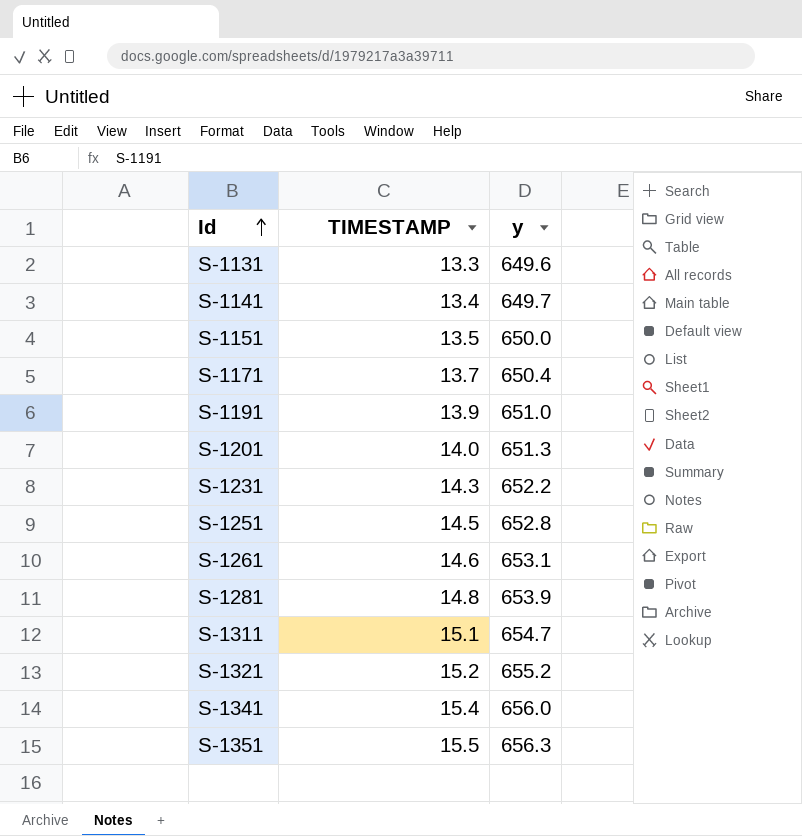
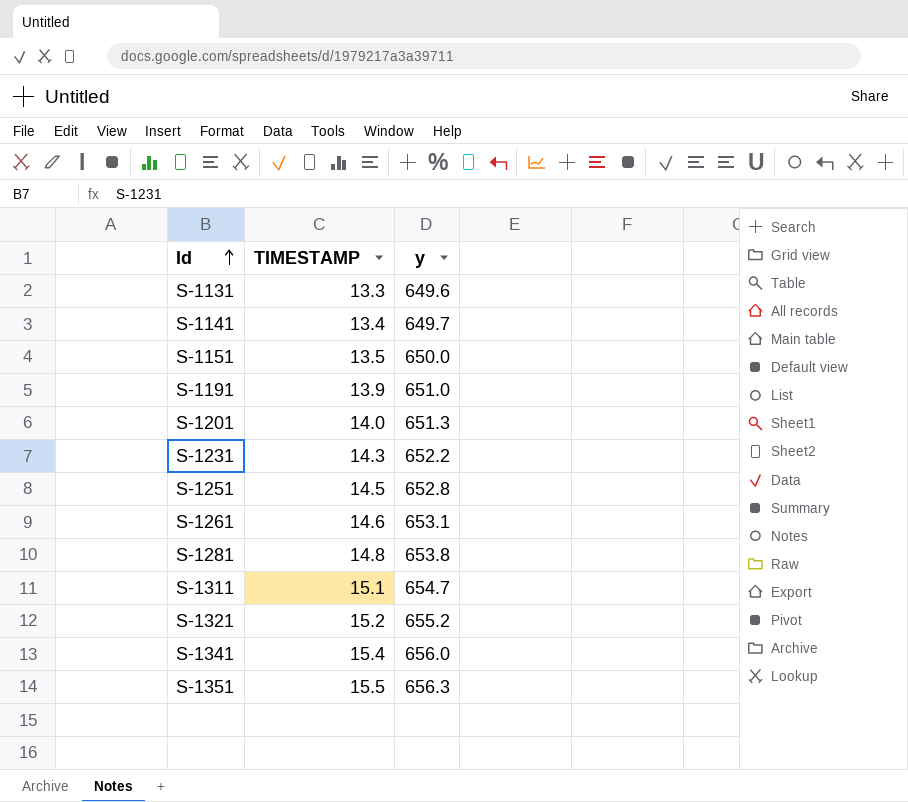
row S-1171: 13.7 | 650.4 -> none
S-1281 | y: 653.9 -> 653.8

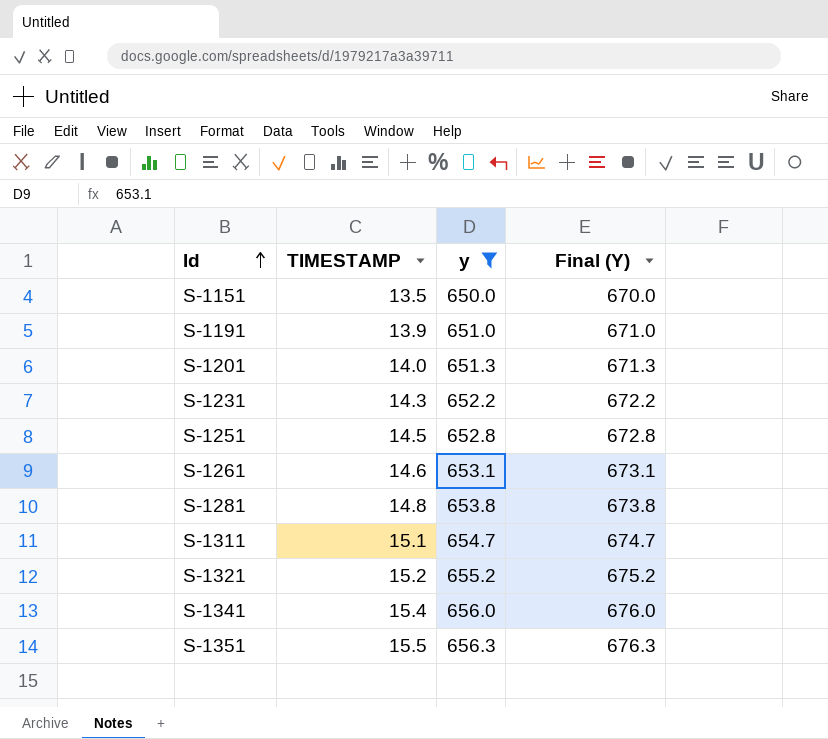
filter: none -> y >= 650.0
column Final (Y) | formula: none -> [y] + 20

